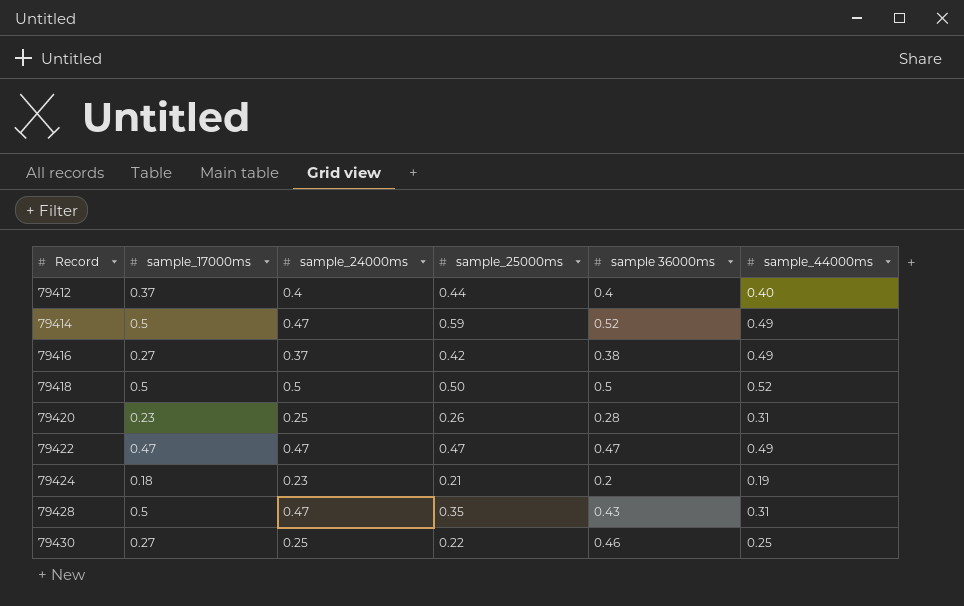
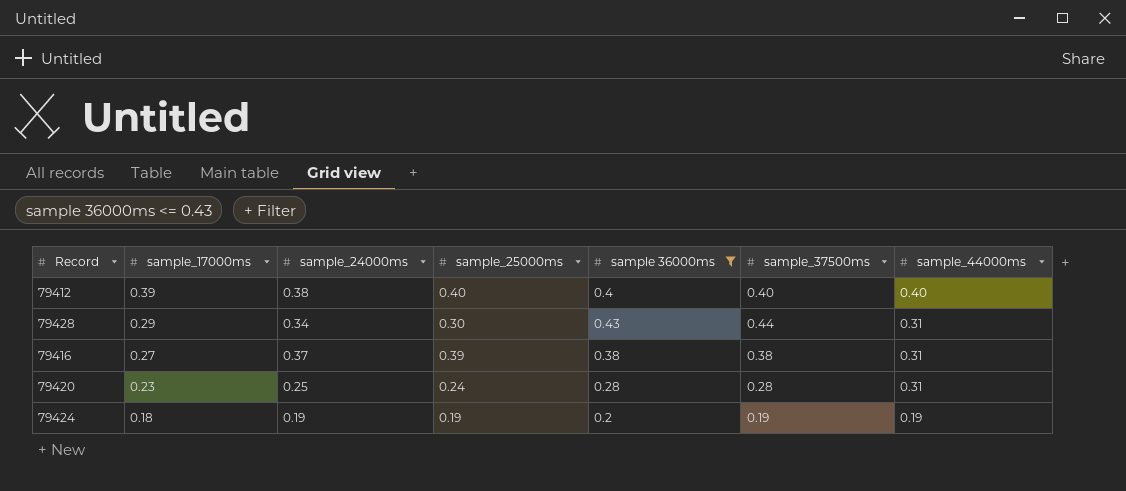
filter: none -> sample 36000ms <= 0.43
row order: Record ascending -> sample_17000ms descending
column sample_37500ms | position: none -> 6
79412 | sample_17000ms: 0.37 -> 0.39
79412 | sample_24000ms: 0.4 -> 0.38
79412 | sample_25000ms: 0.44 -> 0.40
79428 | sample_17000ms: 0.5 -> 0.29
79428 | sample_24000ms: 0.47 -> 0.34
79428 | sample_25000ms: 0.35 -> 0.30
79416 | sample_25000ms: 0.42 -> 0.39
79416 | sample_44000ms: 0.49 -> 0.31
79420 | sample_25000ms: 0.26 -> 0.24
79424 | sample_24000ms: 0.23 -> 0.19
79424 | sample_25000ms: 0.21 -> 0.19

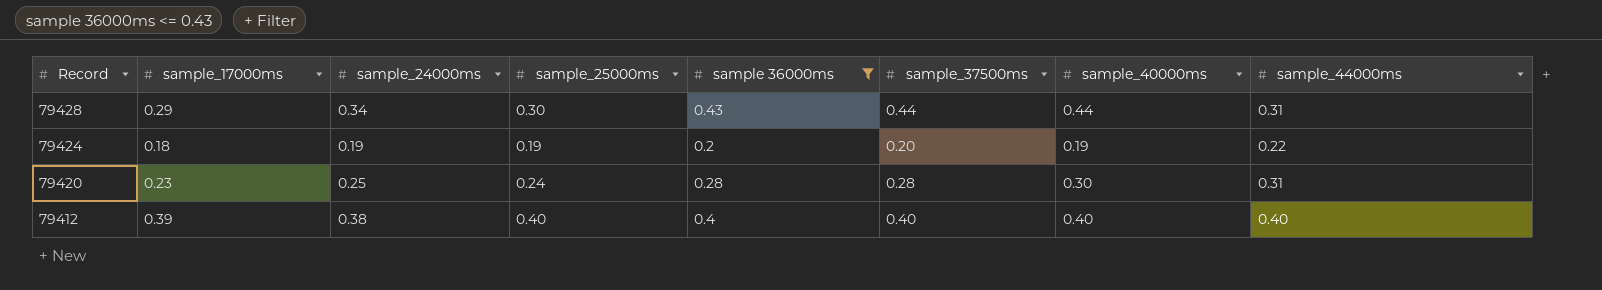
row order: sample_17000ms descending -> Record descending
column sample_40000ms | position: none -> 7
row 79416: 0.27 | 0.37 | 0.39 | 0.38 | 0.38 | 0.31 -> none
79424 | sample_37500ms: 0.19 -> 0.20
79424 | sample_44000ms: 0.19 -> 0.22

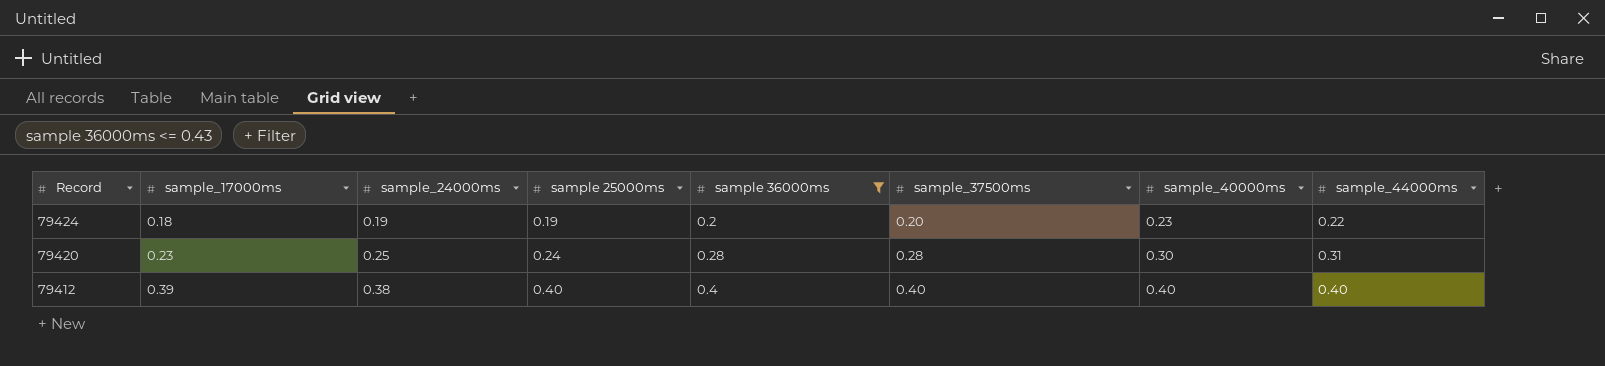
column name: sample_25000ms -> sample 25000ms
row 79428: 0.29 | 0.34 | 0.30 | 0.43 | 0.44 | 0.44 | 0.31 -> none
79424 | sample_40000ms: 0.19 -> 0.23

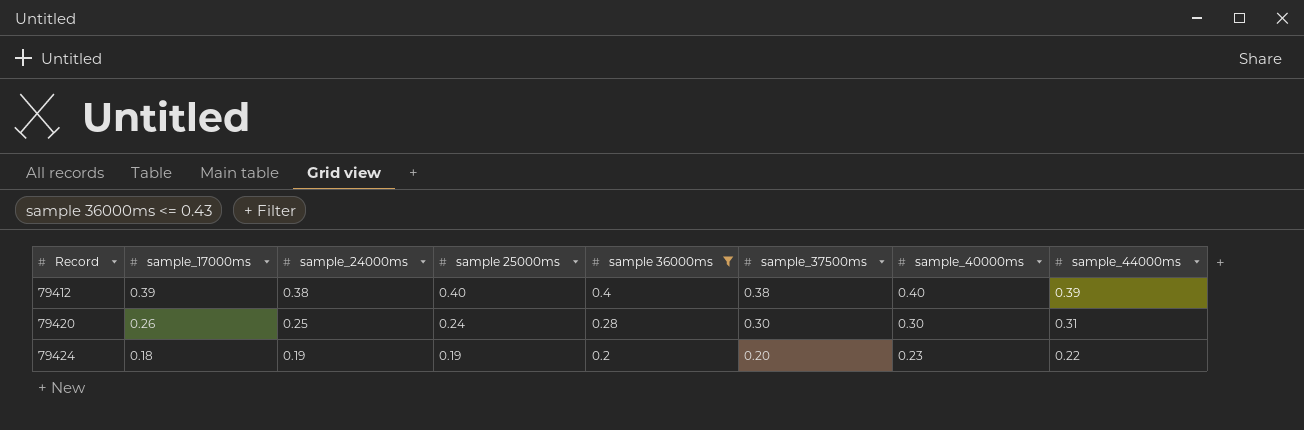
row order: Record descending -> Record ascending
79412 | sample_37500ms: 0.40 -> 0.38
79412 | sample_44000ms: 0.40 -> 0.39
79420 | sample_17000ms: 0.23 -> 0.26
79420 | sample_37500ms: 0.28 -> 0.30

